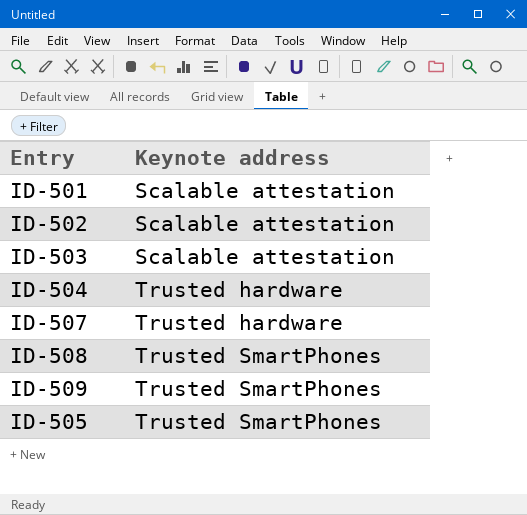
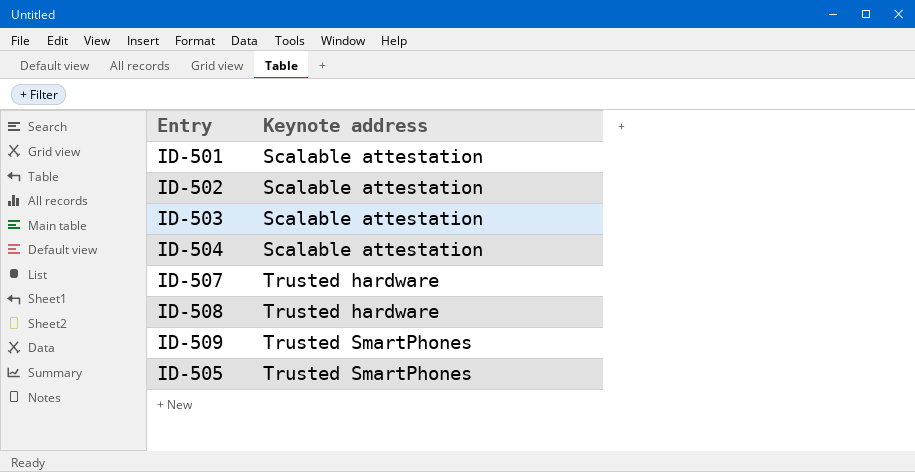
ID-504 | Keynote address: Trusted hardware -> Scalable attestation
ID-508 | Keynote address: Trusted SmartPhones -> Trusted hardware

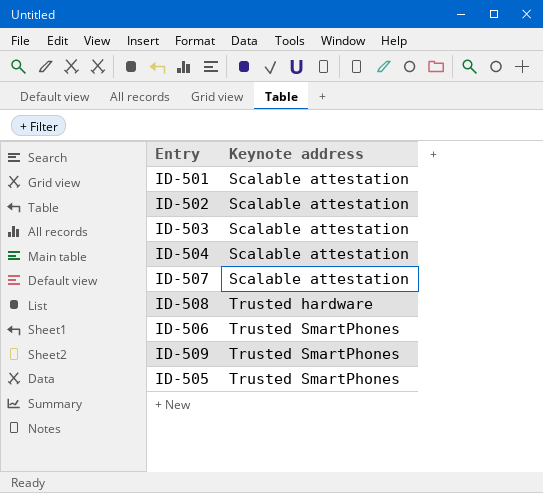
ID-507 | Keynote address: Trusted hardware -> Scalable attestation
row ID-506: none -> Trusted SmartPhones

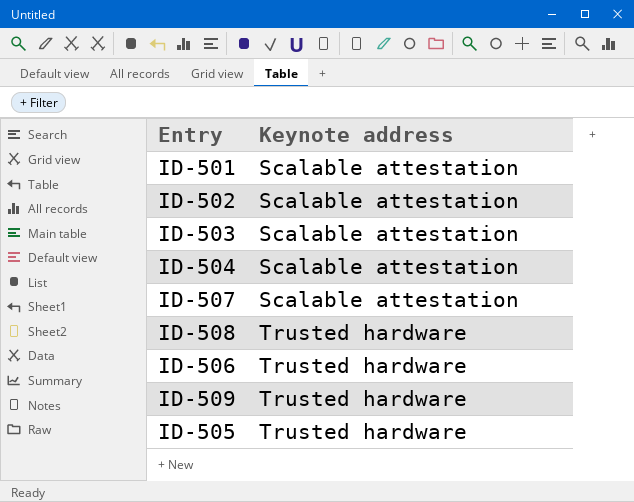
ID-506 | Keynote address: Trusted SmartPhones -> Trusted hardware
ID-509 | Keynote address: Trusted SmartPhones -> Trusted hardware
ID-505 | Keynote address: Trusted SmartPhones -> Trusted hardware

